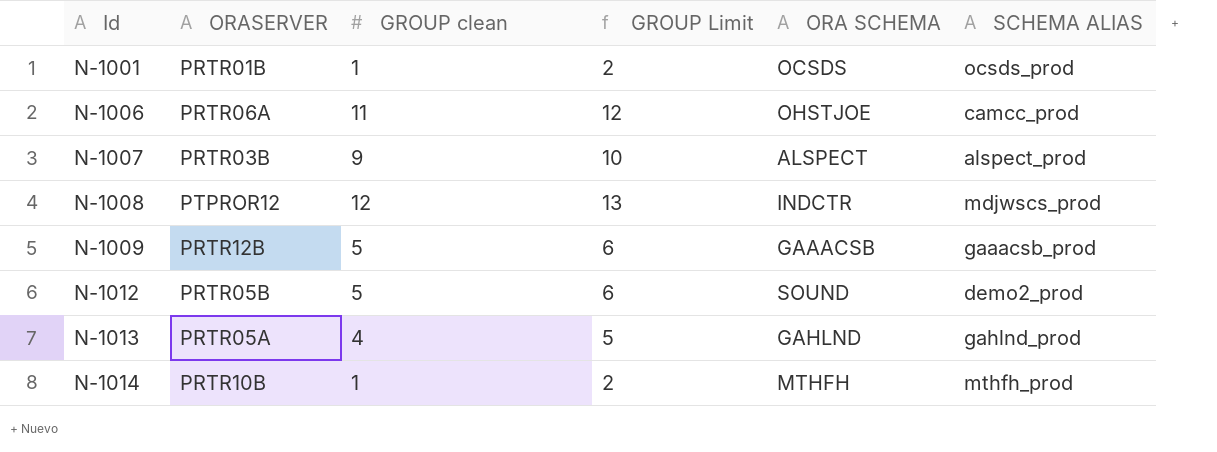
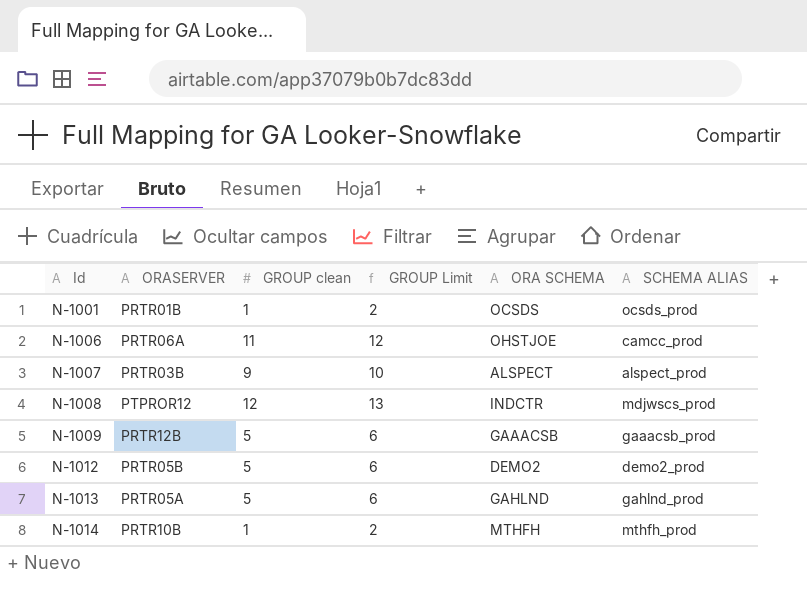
N-1012 | ORA SCHEMA: SOUND -> DEMO2
N-1013 | GROUP clean: 4 -> 5
N-1013 | GROUP Limit: 5 -> 6

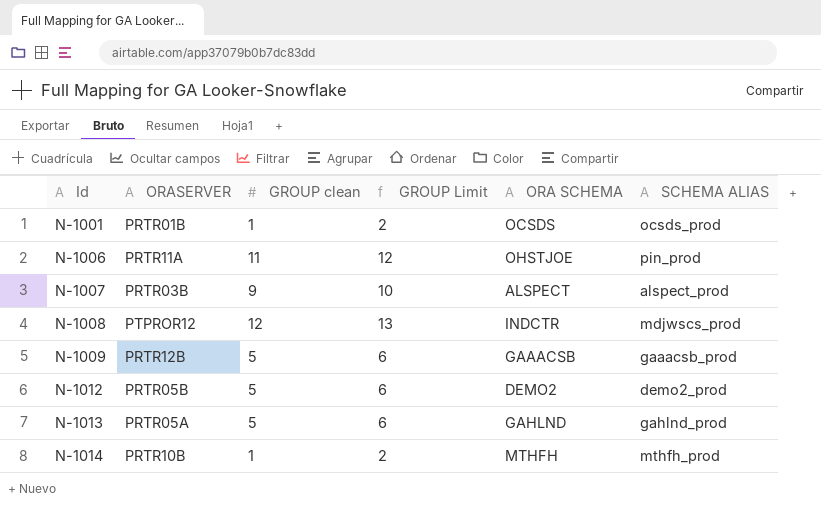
N-1006 | ORASERVER: PRTR06A -> PRTR11A
N-1006 | SCHEMA ALIAS: camcc_prod -> pin_prod

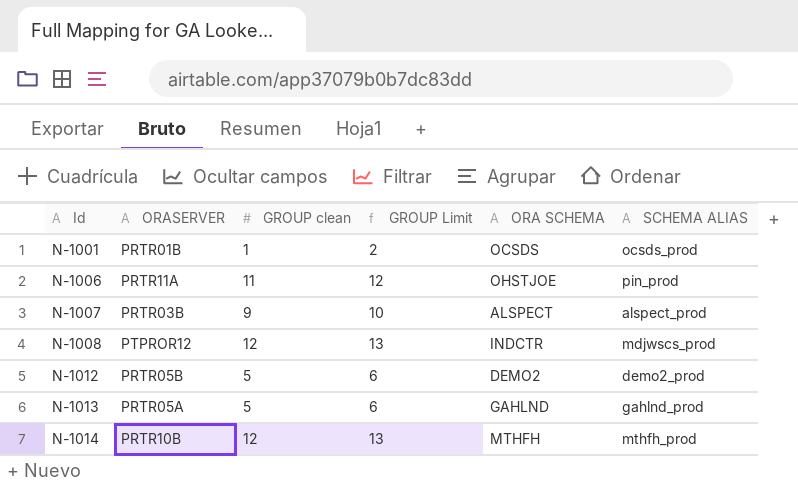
row N-1009: PRTR12B | 5 | 6 | GAAACSB | gaaacsb_prod -> none
N-1014 | GROUP clean: 1 -> 12
N-1014 | GROUP Limit: 2 -> 13

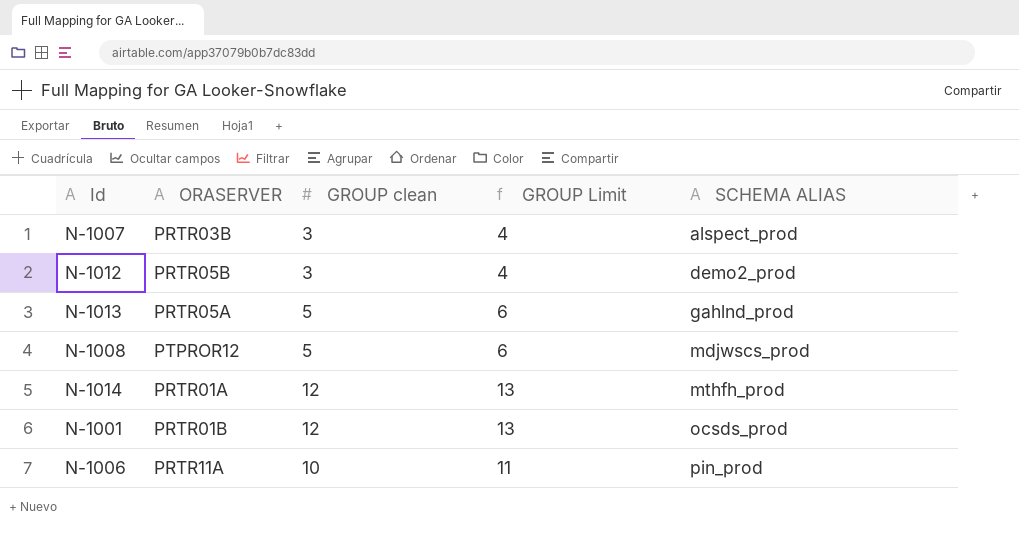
row order: Id ascending -> SCHEMA ALIAS ascending
column ORA SCHEMA | position: 5 -> none
N-1007 | GROUP clean: 9 -> 3
N-1007 | GROUP Limit: 10 -> 4
N-1012 | GROUP clean: 5 -> 3
N-1012 | GROUP Limit: 6 -> 4
N-1008 | GROUP clean: 12 -> 5
N-1008 | GROUP Limit: 13 -> 6
N-1014 | ORASERVER: PRTR10B -> PRTR01A
N-1001 | GROUP clean: 1 -> 12
N-1001 | GROUP Limit: 2 -> 13
N-1006 | GROUP clean: 11 -> 10
N-1006 | GROUP Limit: 12 -> 11

